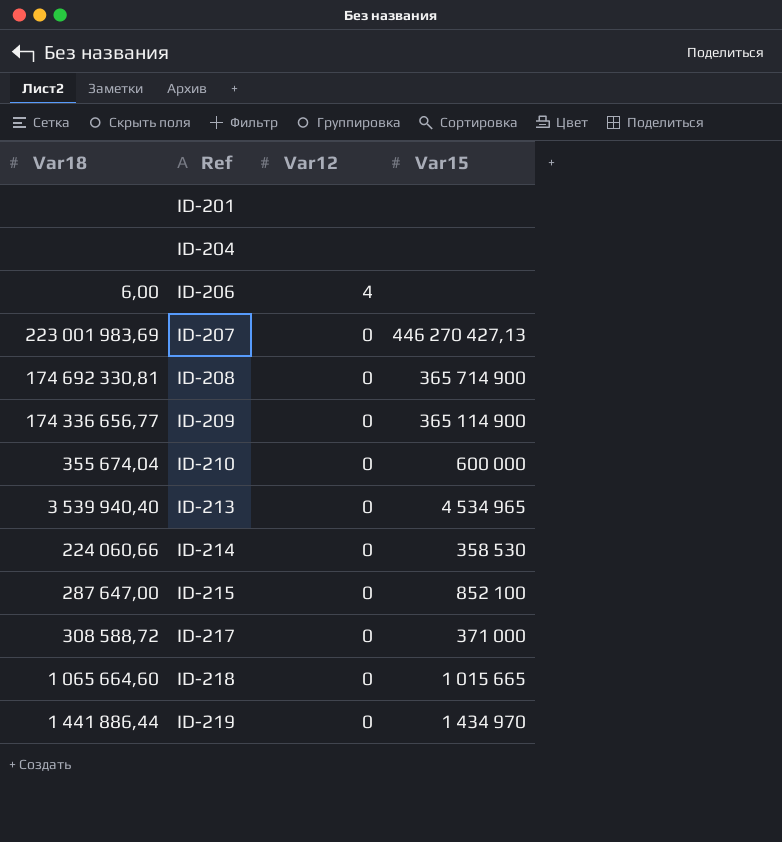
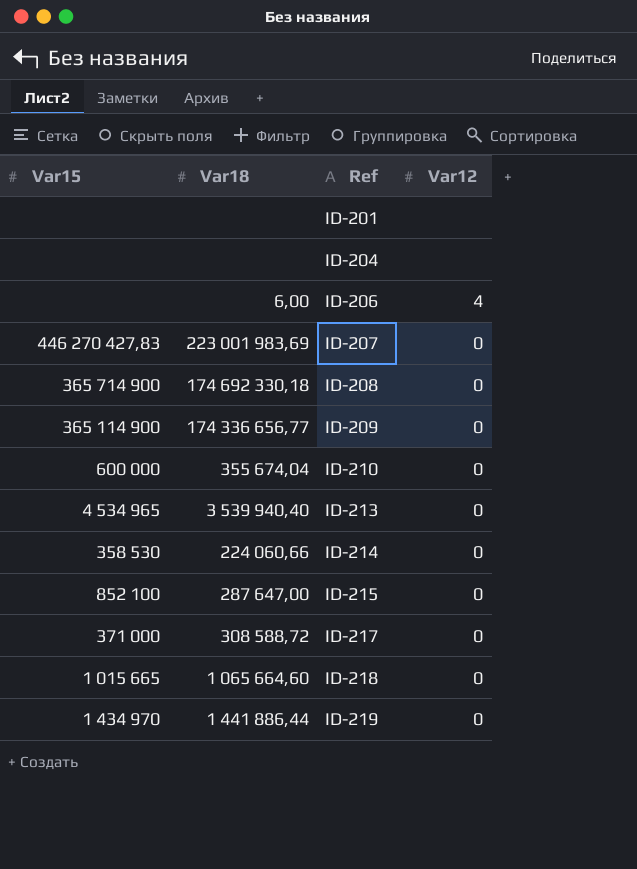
column Var15 | position: 4 -> 1
ID-207 | Var15: 446 270 427,13 -> 446 270 427,83
ID-208 | Var18: 174 692 330,81 -> 174 692 330,18

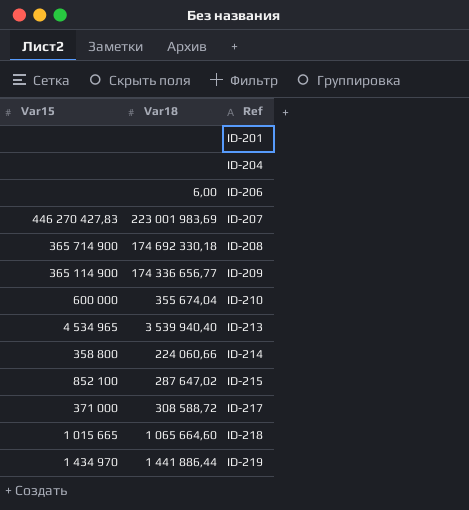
column Var12 | position: 4 -> none
ID-214 | Var15: 358 530 -> 358 800
ID-215 | Var18: 287 647,00 -> 287 647,02

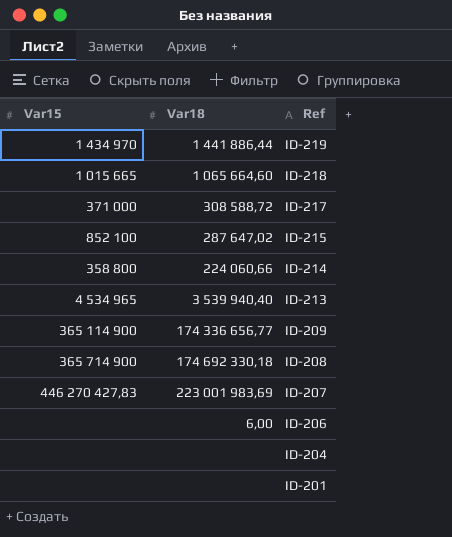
row order: Ref ascending -> Ref descending
row ID-210: 600 000 | 355 674,04 -> none

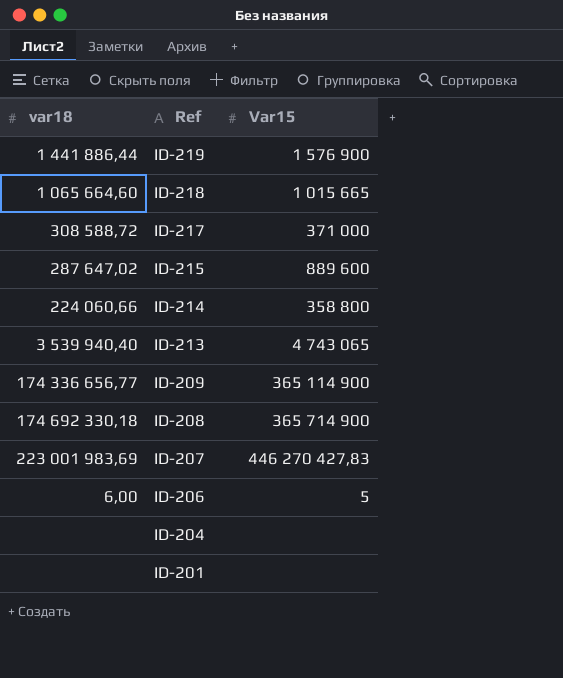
column name: Var18 -> var18
column Var15 | position: 1 -> 3
ID-219 | Var15: 1 434 970 -> 1 576 900
ID-215 | Var15: 852 100 -> 889 600
ID-213 | Var15: 4 534 965 -> 4 743 065
ID-206 | Var15: none -> 5

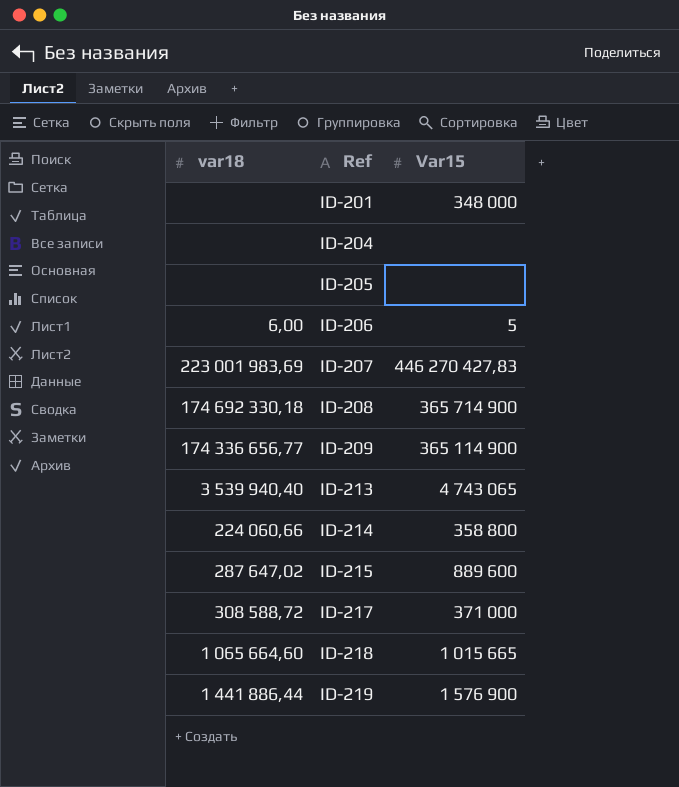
row order: Ref descending -> Ref ascending
ID-201 | Var15: none -> 348 000
row ID-205: none -> none | none

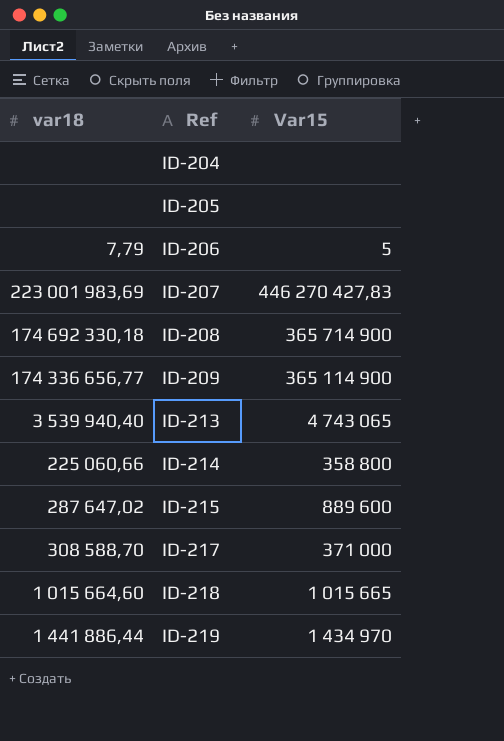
row ID-201: none | 348 000 -> none
ID-206 | var18: 6,00 -> 7,79
ID-214 | var18: 224 060,66 -> 225 060,66
ID-217 | var18: 308 588,72 -> 308 588,70
ID-218 | var18: 1 065 664,60 -> 1 015 664,60
ID-219 | Var15: 1 576 900 -> 1 434 970

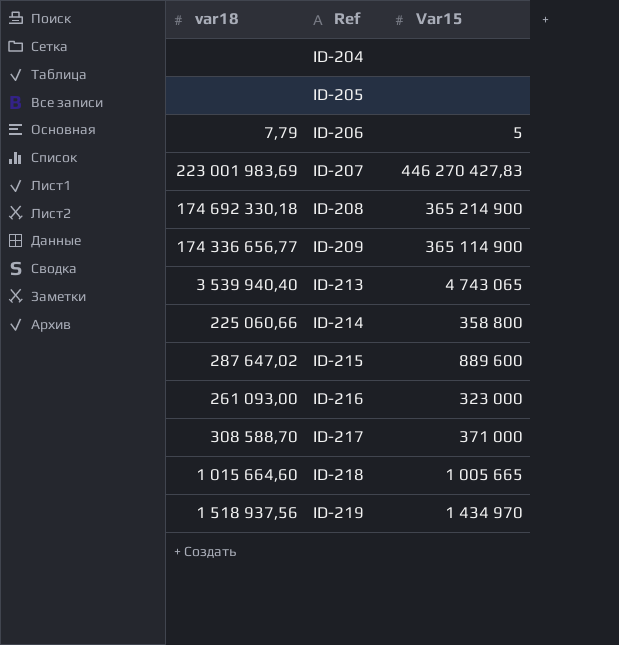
ID-208 | Var15: 365 714 900 -> 365 214 900
row ID-216: none -> 261 093,00 | 323 000
ID-218 | Var15: 1 015 665 -> 1 005 665
ID-219 | var18: 1 441 886,44 -> 1 518 937,56

